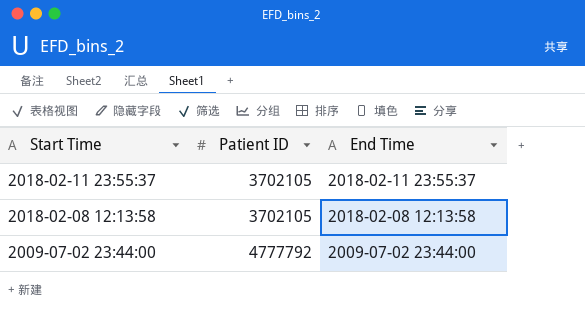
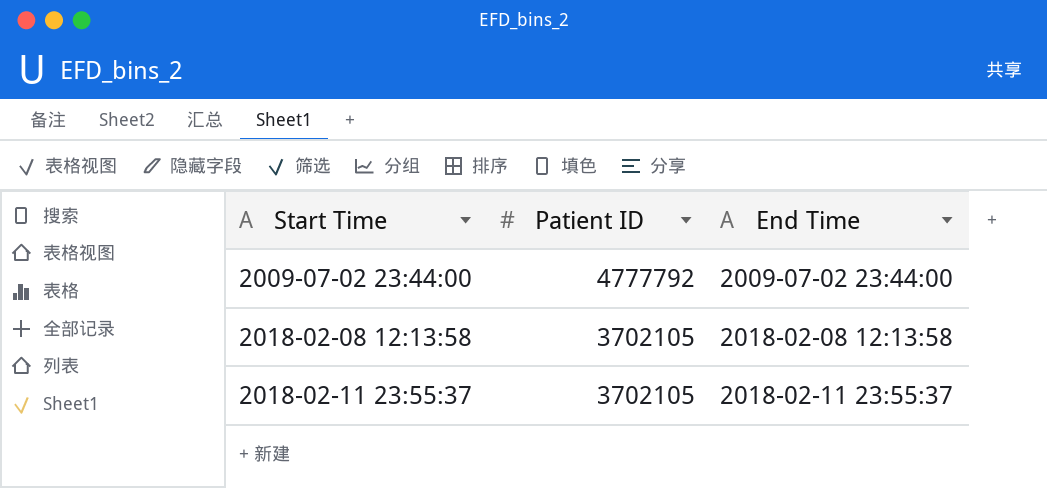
row order: Start Time descending -> Start Time ascending

